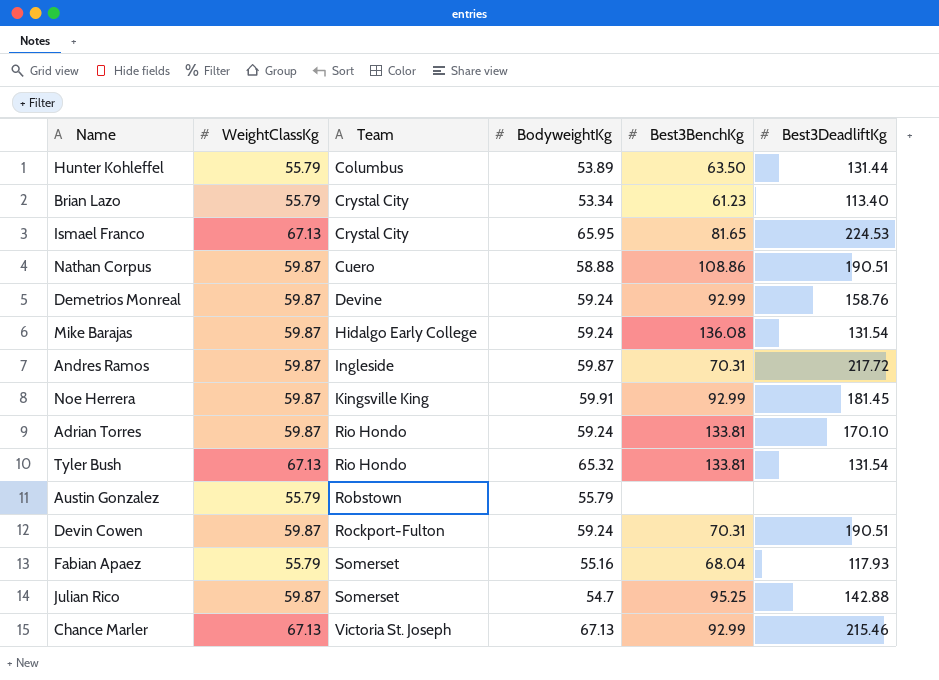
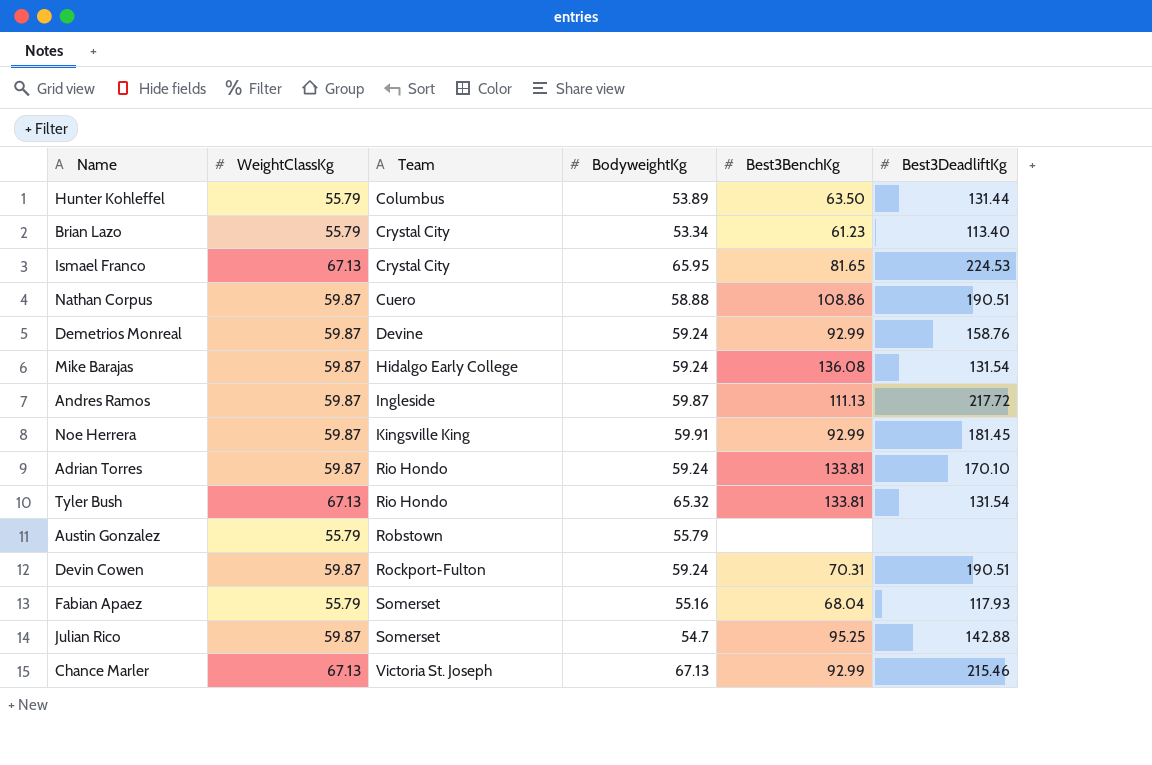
Andres Ramos | Best3BenchKg: 70.31 -> 111.13

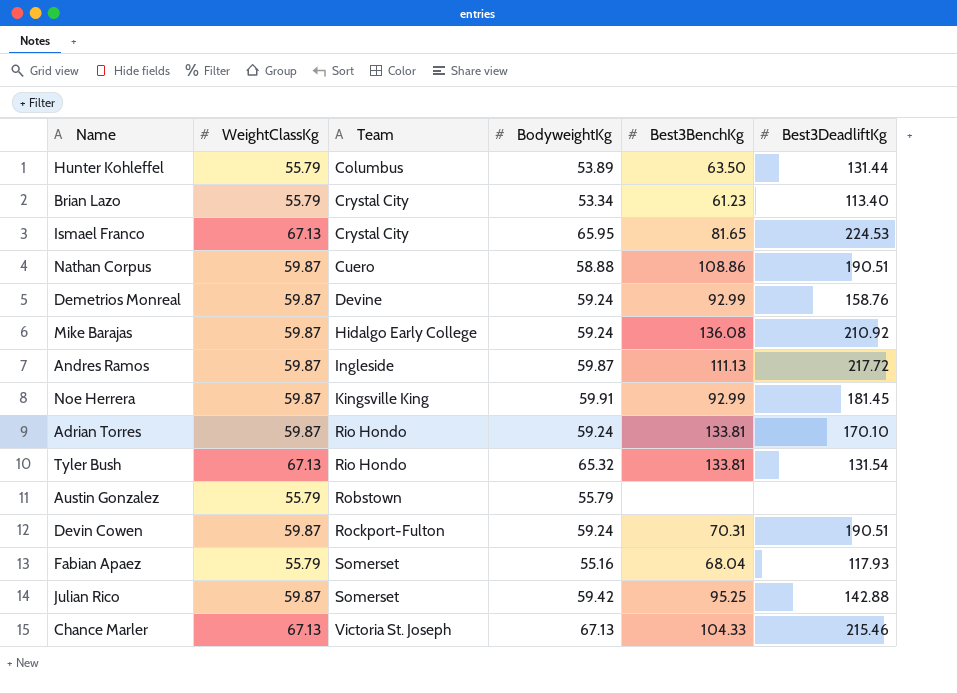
Mike Barajas | Best3DeadliftKg: 131.54 -> 210.92
Julian Rico | BodyweightKg: 54.7 -> 59.42
Chance Marler | Best3BenchKg: 92.99 -> 104.33

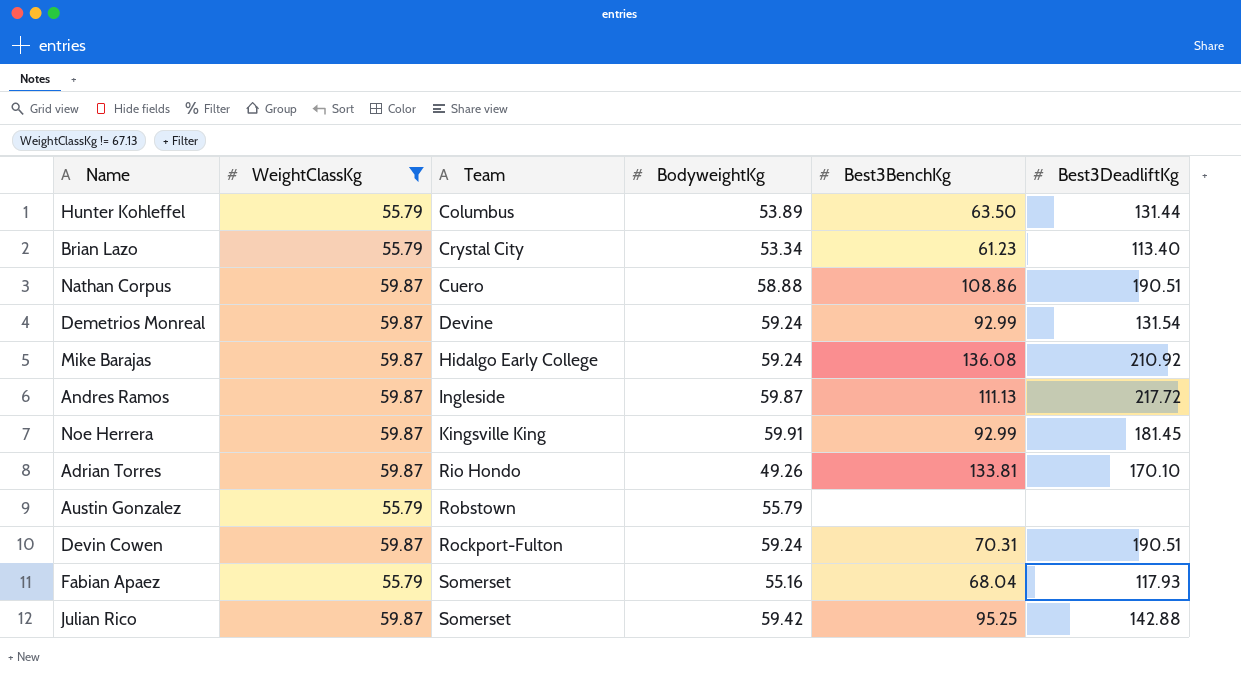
filter: none -> WeightClassKg != 67.13
Demetrios Monreal | Best3DeadliftKg: 158.76 -> 131.54
Adrian Torres | BodyweightKg: 59.24 -> 49.26

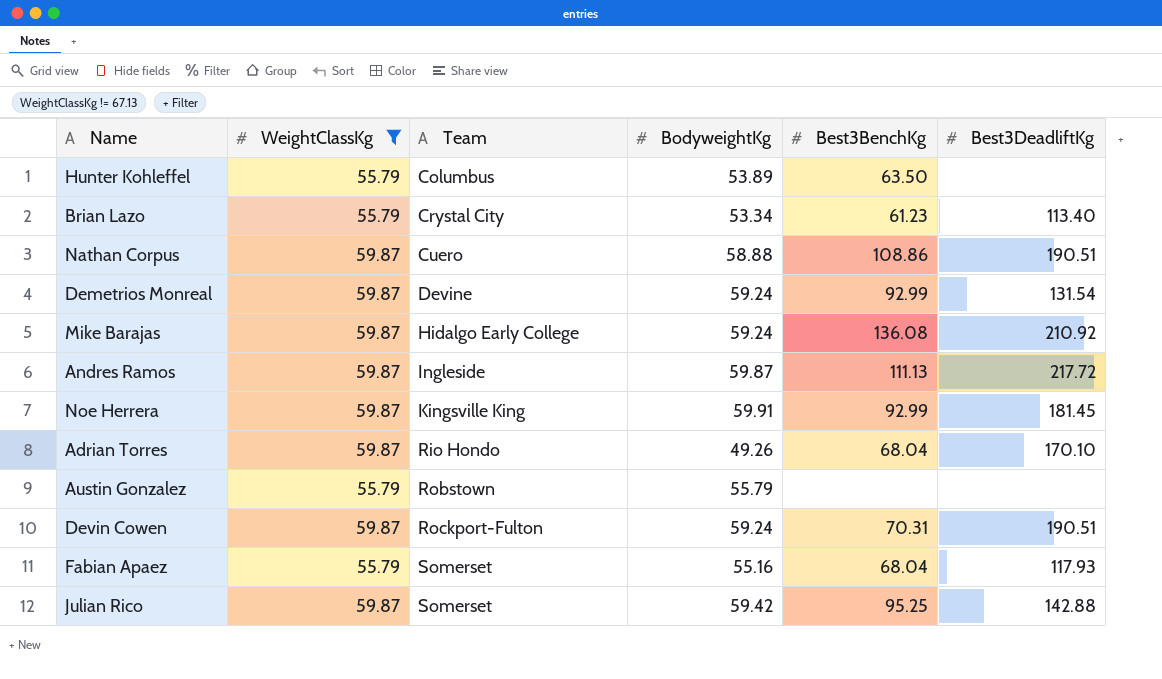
Hunter Kohleffel | Best3DeadliftKg: 131.44 -> none
Adrian Torres | Best3BenchKg: 133.81 -> 68.04

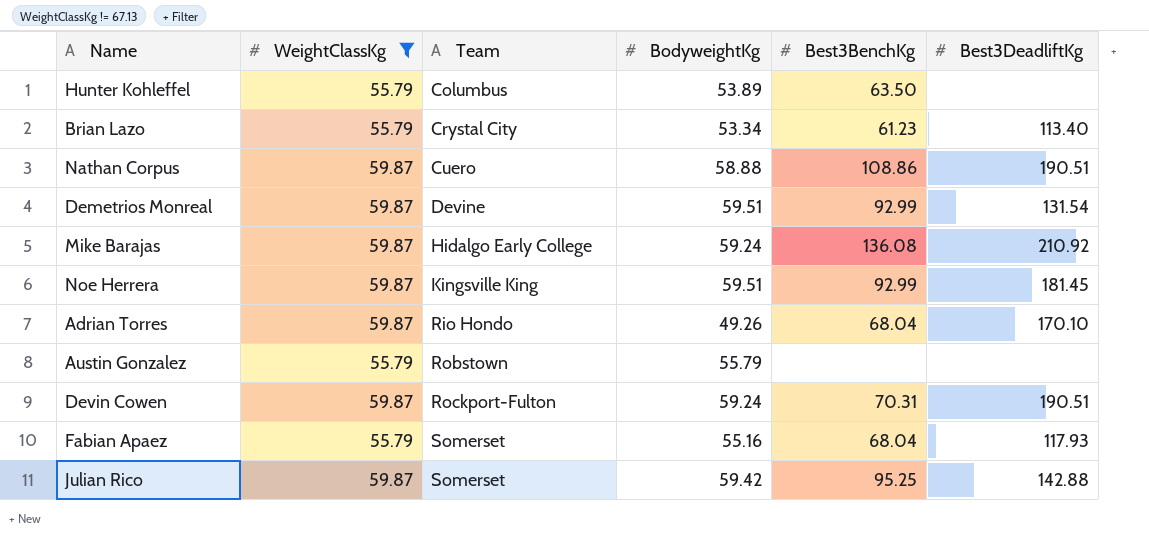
row Andres Ramos: 59.87 | Ingleside | 59.87 | 111.13 | 217.72 -> none
Demetrios Monreal | BodyweightKg: 59.24 -> 59.51
Noe Herrera | BodyweightKg: 59.91 -> 59.51

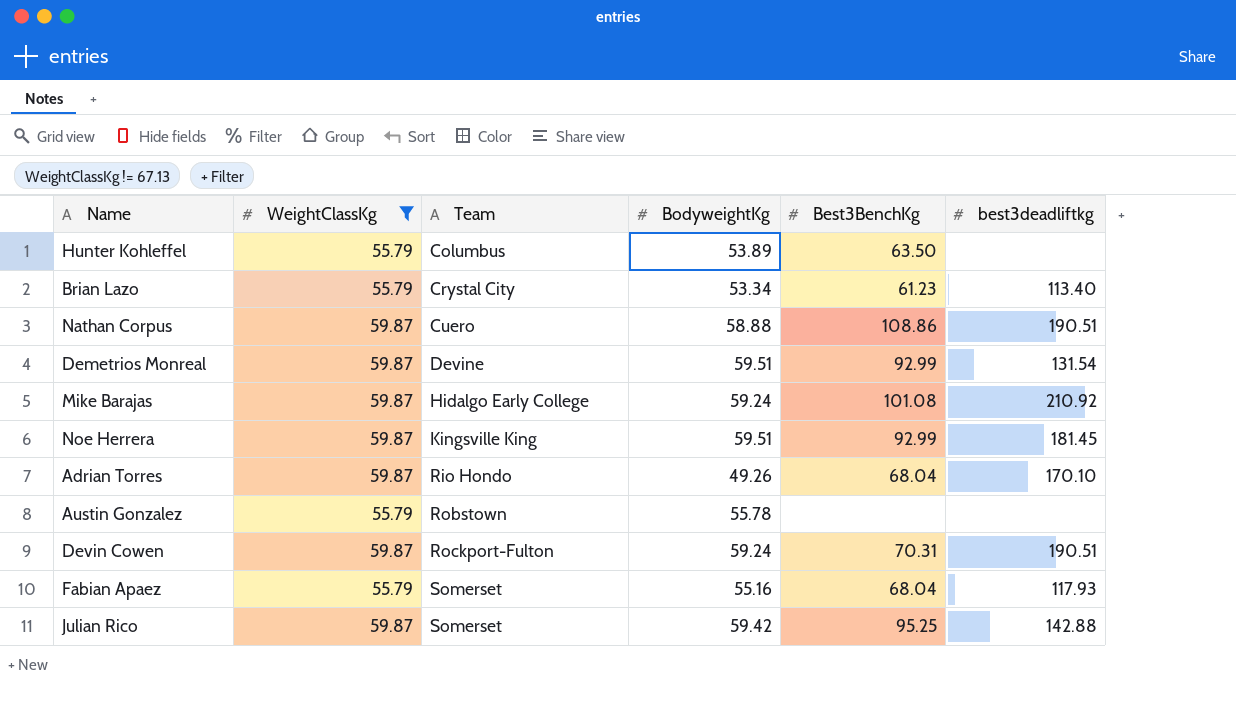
column name: Best3DeadliftKg -> best3deadliftkg
Mike Barajas | Best3BenchKg: 136.08 -> 101.08
Austin Gonzalez | BodyweightKg: 55.79 -> 55.78

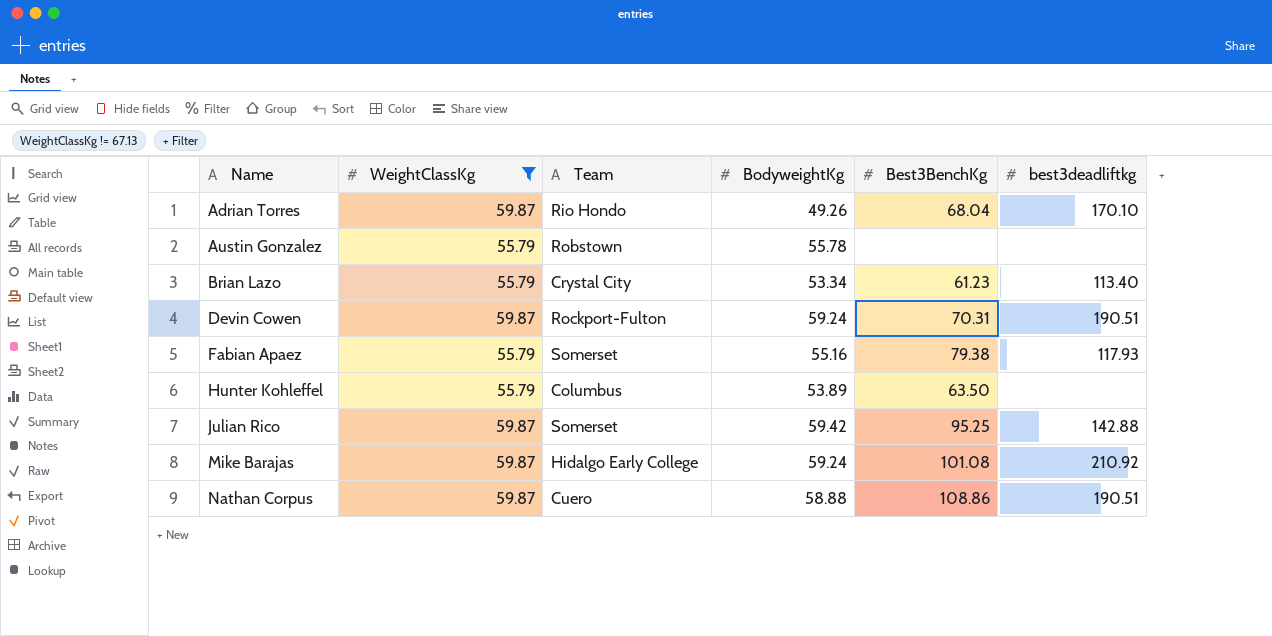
row order: Team ascending -> Name ascending
row Demetrios Monreal: 59.87 | Devine | 59.51 | 92.99 | 131.54 -> none
row Noe Herrera: 59.87 | Kingsville King | 59.51 | 92.99 | 181.45 -> none
Fabian Apaez | Best3BenchKg: 68.04 -> 79.38

